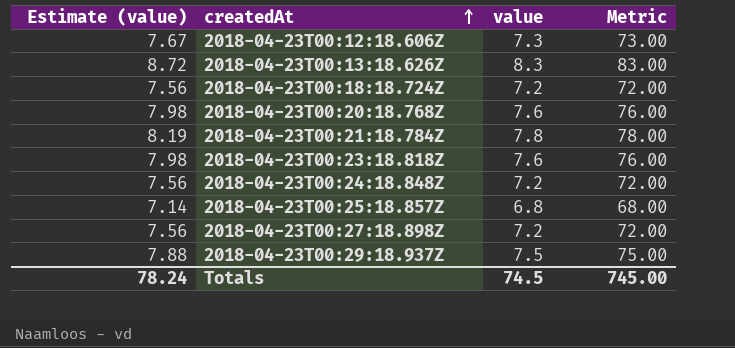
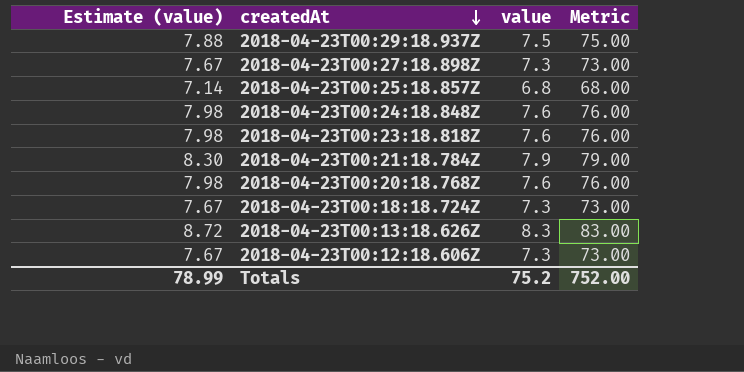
row order: createdAt ascending -> createdAt descending
2018-04-23T00:27:18.898Z | Estimate (value): 7.56 -> 7.67
2018-04-23T00:27:18.898Z | value: 7.2 -> 7.3
2018-04-23T00:27:18.898Z | Metric: 72.00 -> 73.00
2018-04-23T00:24:18.848Z | Estimate (value): 7.56 -> 7.98
2018-04-23T00:24:18.848Z | value: 7.2 -> 7.6
2018-04-23T00:24:18.848Z | Metric: 72.00 -> 76.00
2018-04-23T00:21:18.784Z | Estimate (value): 8.19 -> 8.30
2018-04-23T00:21:18.784Z | value: 7.8 -> 7.9
2018-04-23T00:21:18.784Z | Metric: 78.00 -> 79.00
2018-04-23T00:18:18.724Z | Estimate (value): 7.56 -> 7.67
2018-04-23T00:18:18.724Z | value: 7.2 -> 7.3
2018-04-23T00:18:18.724Z | Metric: 72.00 -> 73.00
Totals | Estimate (value): 78.24 -> 78.99
Totals | value: 74.5 -> 75.2
Totals | Metric: 745.00 -> 752.00

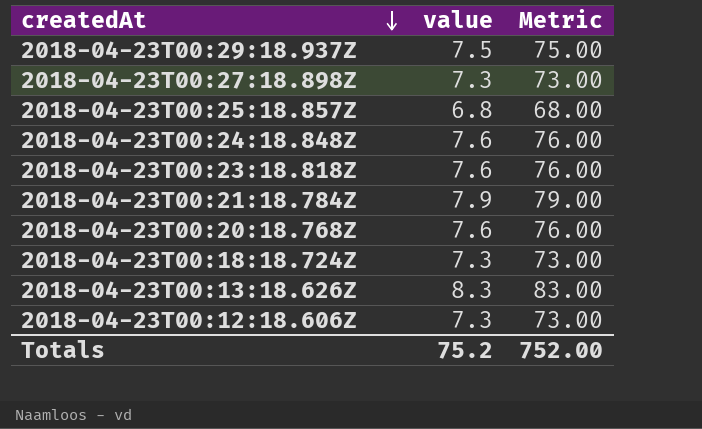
column Estimate (value) | formula: [value] * 1.05 -> none

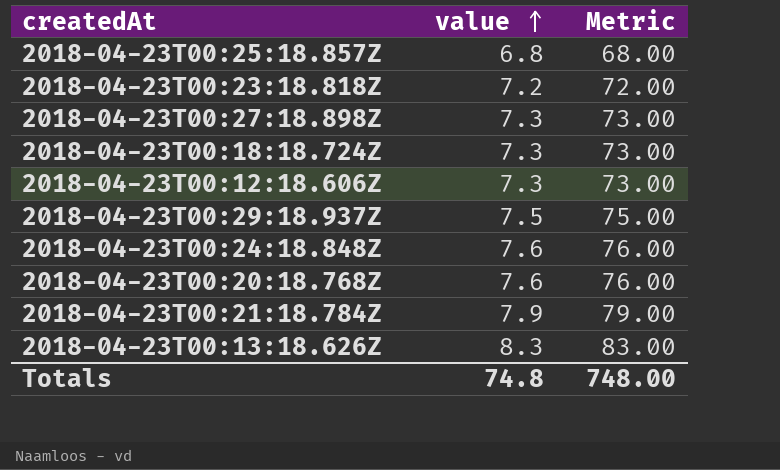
row order: createdAt descending -> value ascending
2018-04-23T00:23:18.818Z | value: 7.6 -> 7.2
2018-04-23T00:23:18.818Z | Metric: 76.00 -> 72.00
Totals | value: 75.2 -> 74.8
Totals | Metric: 752.00 -> 748.00

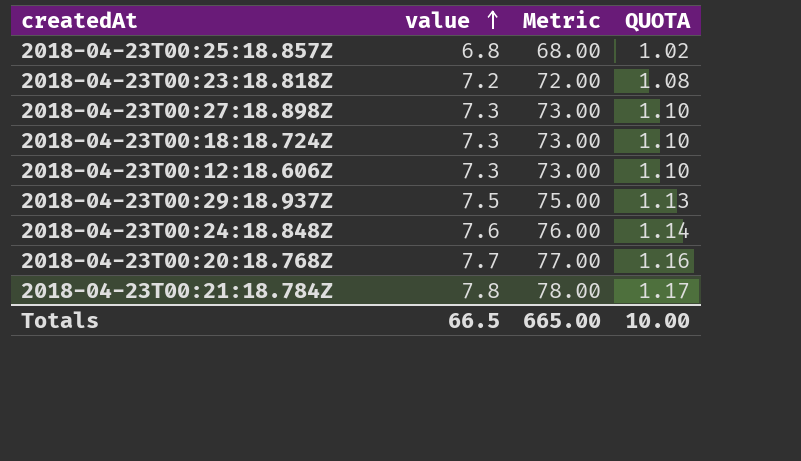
column QUOTA | formula: none -> [value] * 0.15
row 2018-04-23T00:13:18.626Z: 8.3 | 83.00 -> none
2018-04-23T00:20:18.768Z | value: 7.6 -> 7.7
2018-04-23T00:20:18.768Z | Metric: 76.00 -> 77.00
2018-04-23T00:21:18.784Z | value: 7.9 -> 7.8
2018-04-23T00:21:18.784Z | Metric: 79.00 -> 78.00
Totals | value: 74.8 -> 66.5
Totals | Metric: 748.00 -> 665.00

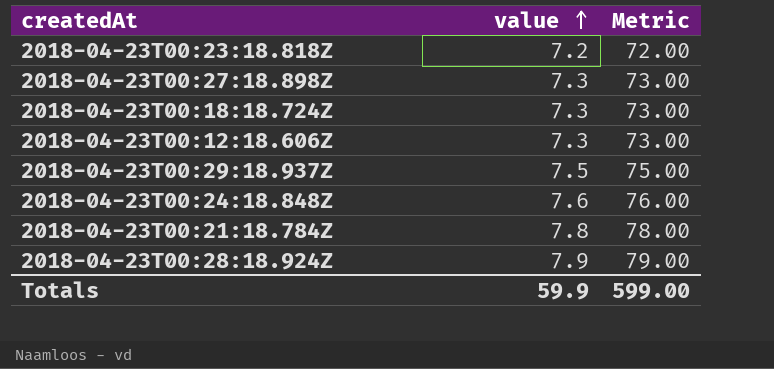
column QUOTA | formula: [value] * 0.15 -> none
row 2018-04-23T00:25:18.857Z: 6.8 | 68.00 | 1.02 -> none
row 2018-04-23T00:20:18.768Z: 7.7 | 77.00 | 1.16 -> none
row 2018-04-23T00:28:18.924Z: none -> 7.9 | 79.00
Totals | value: 66.5 -> 59.9
Totals | Metric: 665.00 -> 599.00

